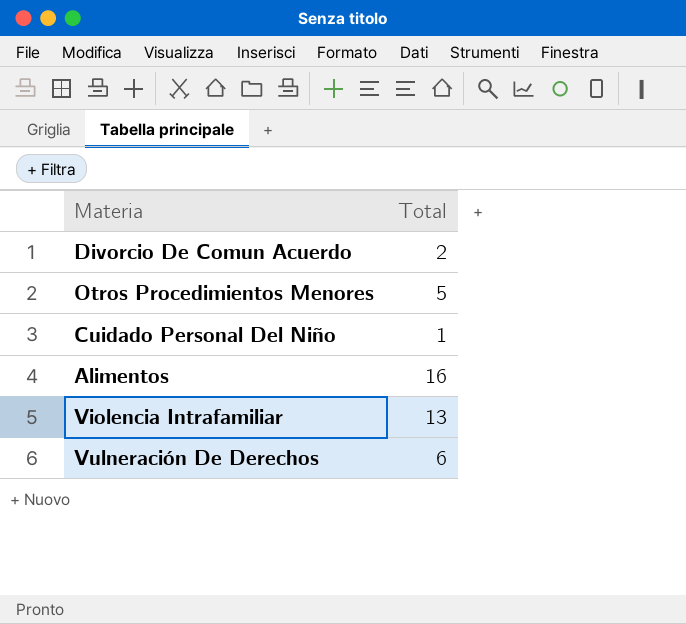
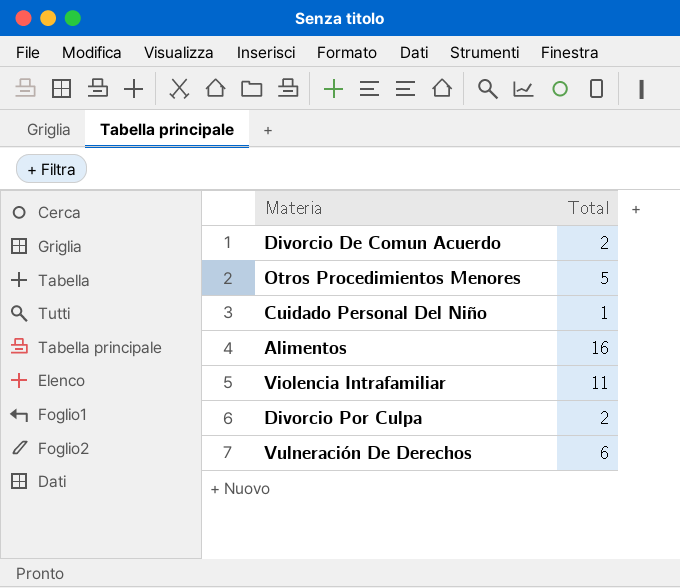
Violencia Intrafamiliar | Total: 13 -> 11
row Divorcio Por Culpa: none -> 2

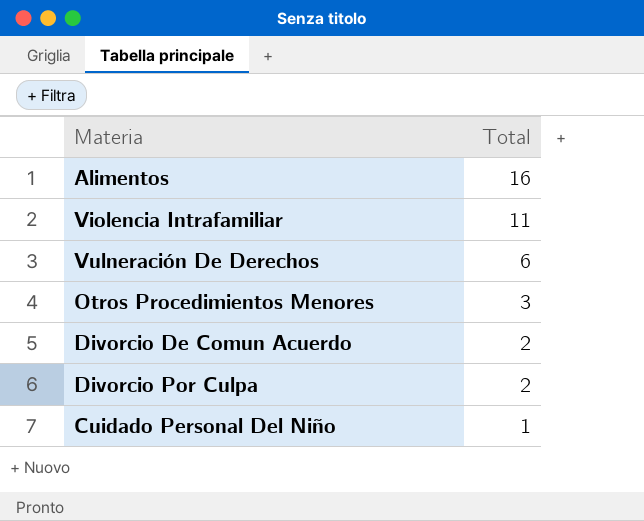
row order: none -> Total descending
Otros Procedimientos Menores | Total: 5 -> 3

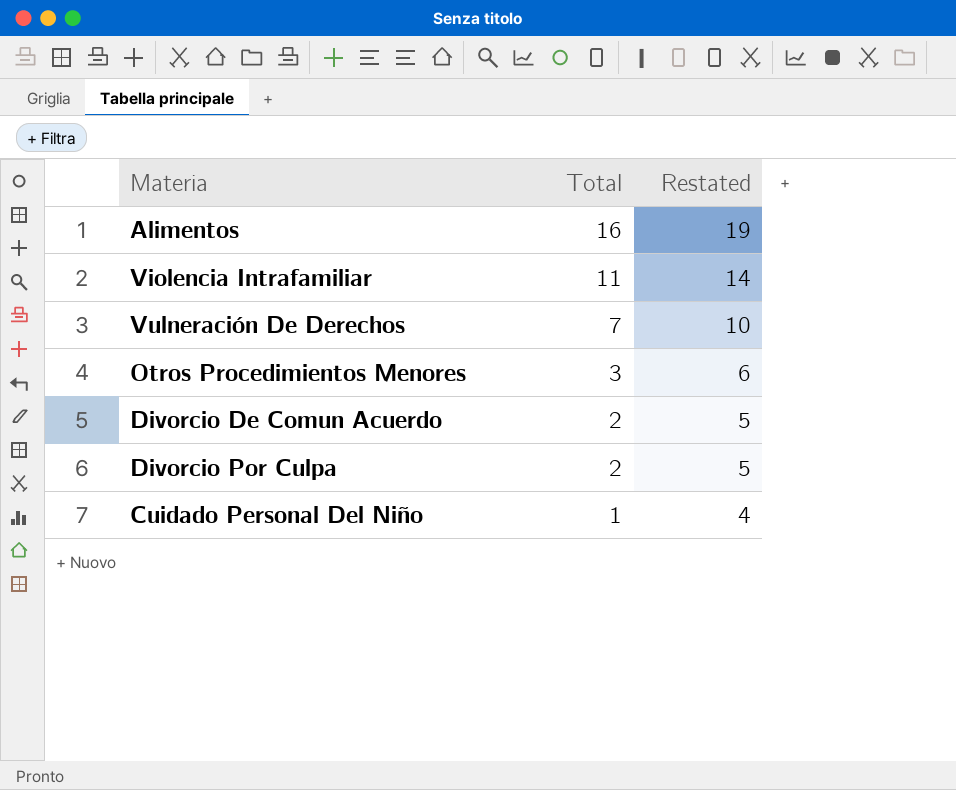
column Restated | formula: none -> [Total] + 3
Vulneración De Derechos | Total: 6 -> 7

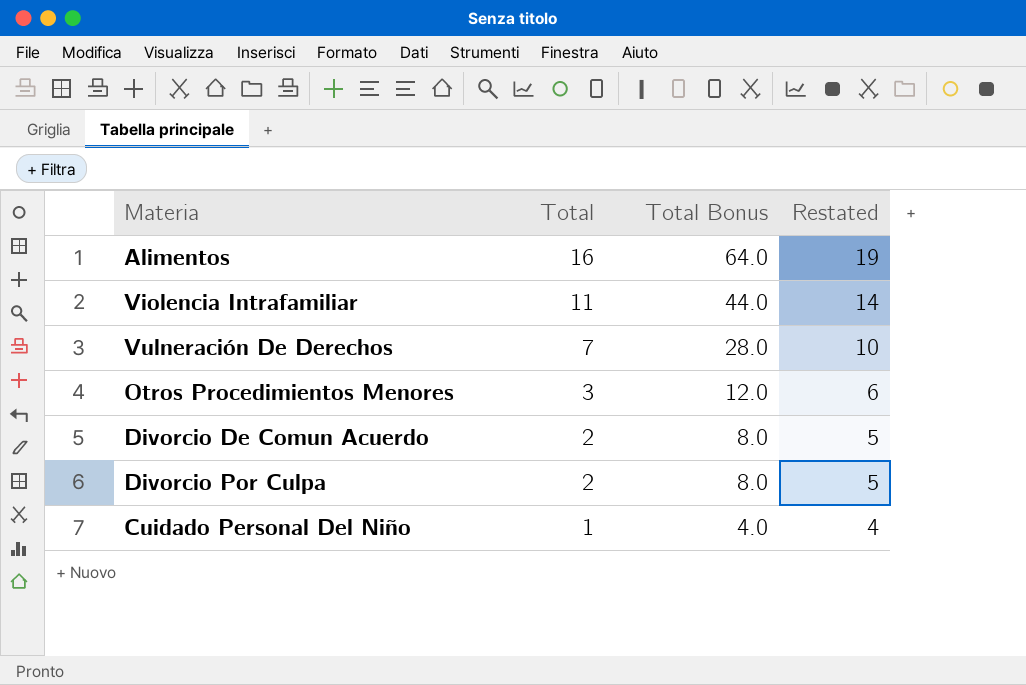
column Total Bonus | formula: none -> [Total] * 4

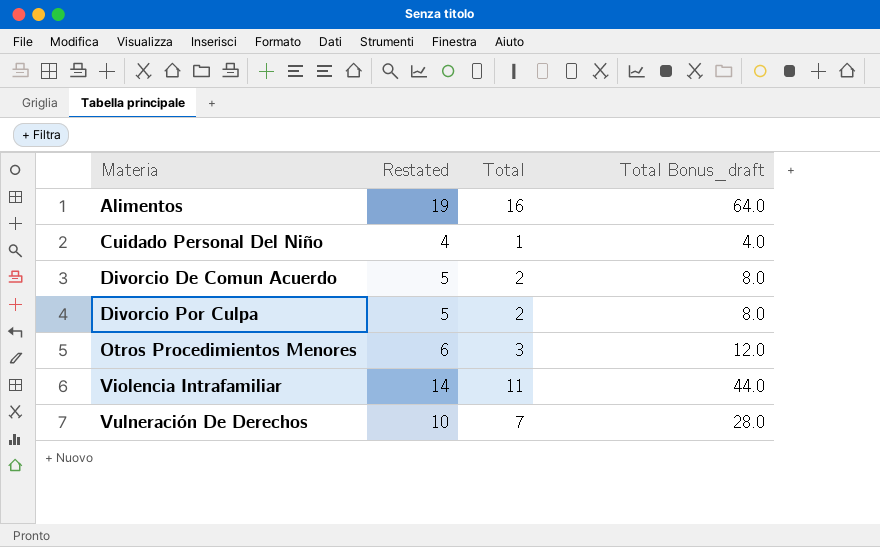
row order: Total descending -> Materia ascending
column Restated | position: 4 -> 2
column name: Total Bonus -> Total Bonus_draft

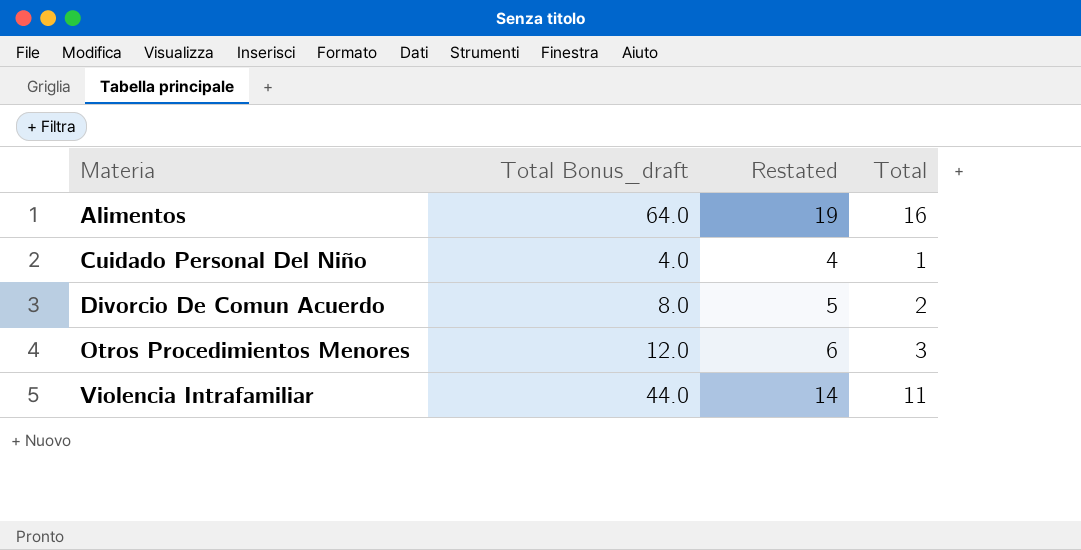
column Total Bonus_draft | position: 4 -> 2
row Divorcio Por Culpa: 5 | 2 | 8.0 -> none
row Vulneración De Derechos: 10 | 7 | 28.0 -> none

